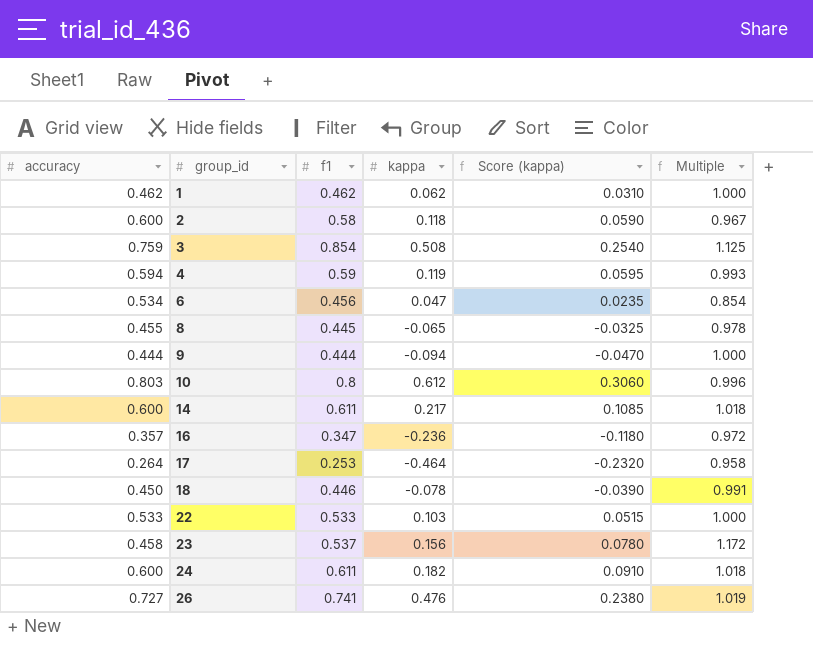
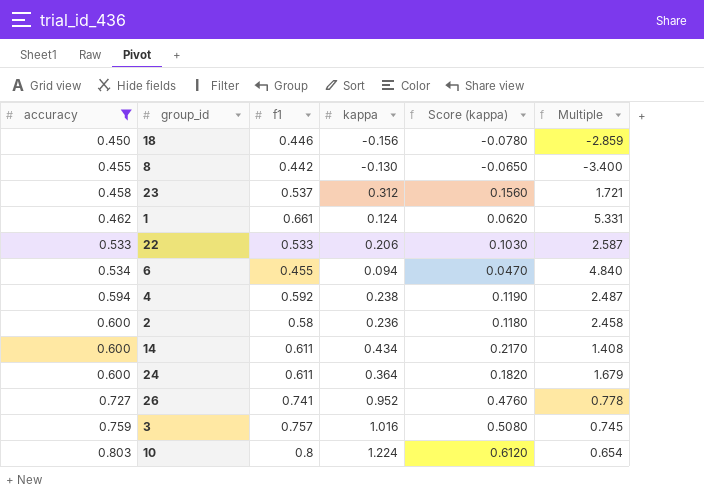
filter: none -> accuracy >= 0.450
row order: group_id ascending -> accuracy ascending
column Multiple | formula: [f1] / [accuracy] -> [f1] / [kappa]
18 | kappa: -0.078 -> -0.156
18 | Score (kappa): -0.0390 -> -0.0780
8 | f1: 0.445 -> 0.442
8 | kappa: -0.065 -> -0.130
8 | Score (kappa): -0.0325 -> -0.0650
23 | kappa: 0.156 -> 0.312
23 | Score (kappa): 0.0780 -> 0.1560
1 | f1: 0.462 -> 0.661
1 | kappa: 0.062 -> 0.124
1 | Score (kappa): 0.0310 -> 0.0620
22 | kappa: 0.103 -> 0.206
22 | Score (kappa): 0.0515 -> 0.1030
6 | f1: 0.456 -> 0.455
6 | kappa: 0.047 -> 0.094
6 | Score (kappa): 0.0235 -> 0.0470
4 | f1: 0.59 -> 0.592
4 | kappa: 0.119 -> 0.238
4 | Score (kappa): 0.0595 -> 0.1190
2 | kappa: 0.118 -> 0.236
2 | Score (kappa): 0.0590 -> 0.1180
14 | kappa: 0.217 -> 0.434
14 | Score (kappa): 0.1085 -> 0.2170
24 | kappa: 0.182 -> 0.364
24 | Score (kappa): 0.0910 -> 0.1820
26 | kappa: 0.476 -> 0.952
26 | Score (kappa): 0.2380 -> 0.4760
3 | f1: 0.854 -> 0.757
3 | kappa: 0.508 -> 1.016
3 | Score (kappa): 0.2540 -> 0.5080
10 | kappa: 0.612 -> 1.224
10 | Score (kappa): 0.3060 -> 0.6120

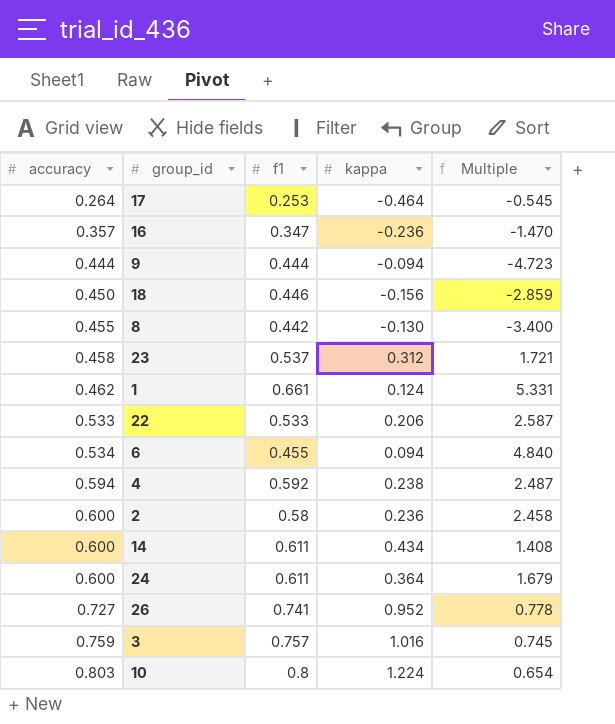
filter: accuracy >= 0.450 -> none
column Score (kappa) | formula: [kappa] * 0.5 -> none

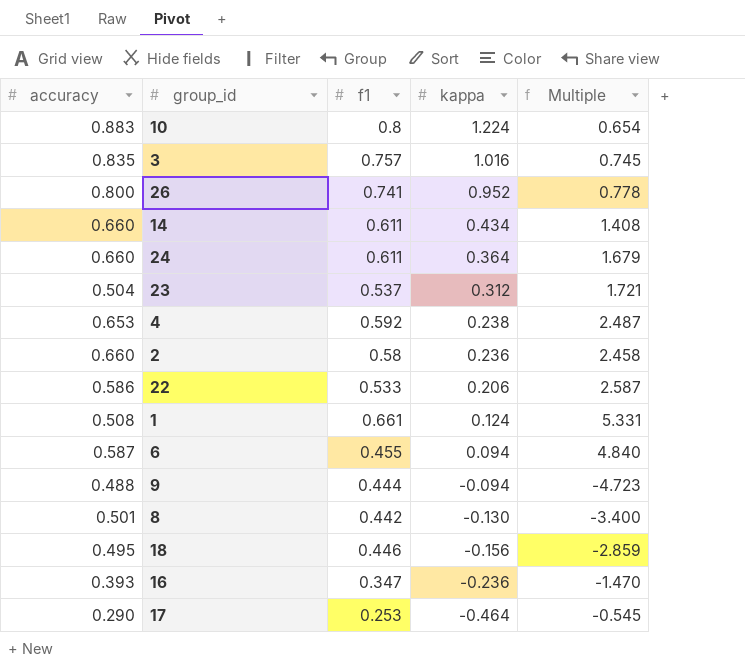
row order: accuracy ascending -> kappa descending
10 | accuracy: 0.803 -> 0.883
3 | accuracy: 0.759 -> 0.835
26 | accuracy: 0.727 -> 0.800
14 | accuracy: 0.600 -> 0.660
24 | accuracy: 0.600 -> 0.660
23 | accuracy: 0.458 -> 0.504
4 | accuracy: 0.594 -> 0.653
2 | accuracy: 0.600 -> 0.660
22 | accuracy: 0.533 -> 0.586
1 | accuracy: 0.462 -> 0.508
6 | accuracy: 0.534 -> 0.587
9 | accuracy: 0.444 -> 0.488
8 | accuracy: 0.455 -> 0.501
18 | accuracy: 0.450 -> 0.495
16 | accuracy: 0.357 -> 0.393
17 | accuracy: 0.264 -> 0.290

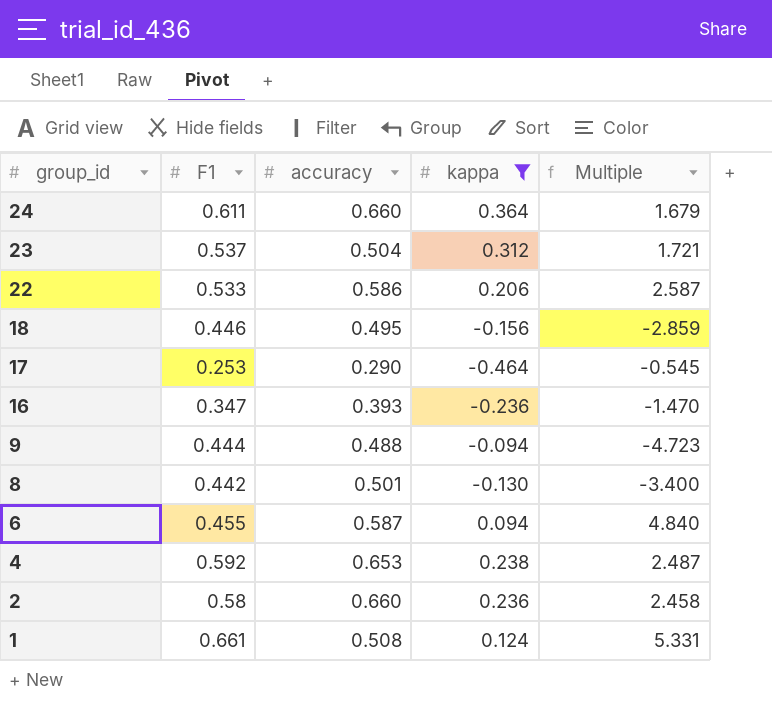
filter: none -> kappa <= 0.364
row order: kappa descending -> group_id descending
column name: f1 -> F1
column accuracy | position: 1 -> 3

